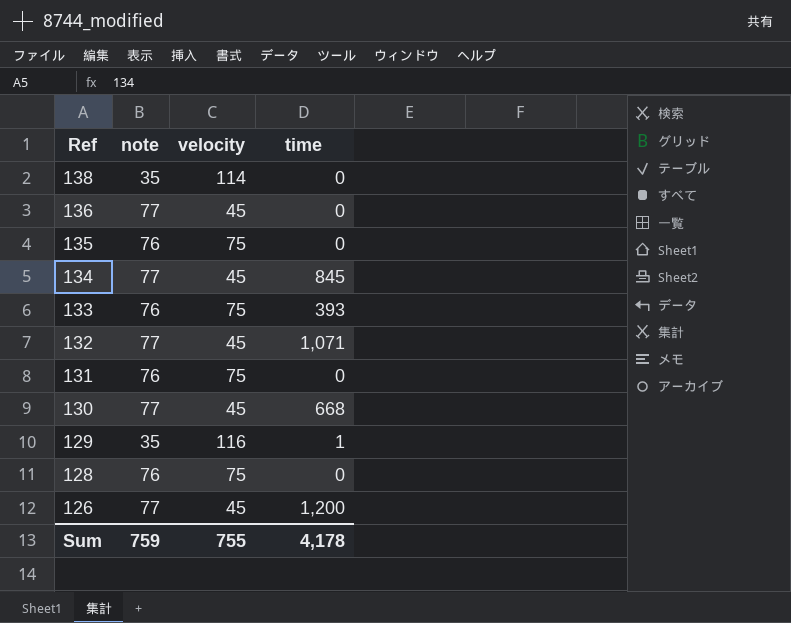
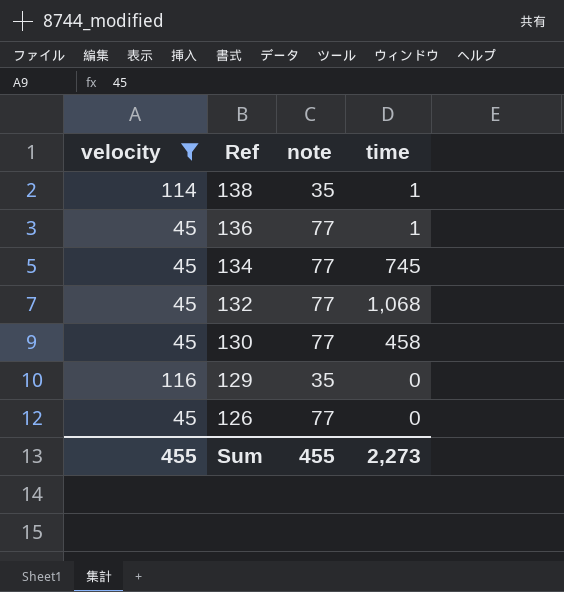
filter: none -> velocity != 75
column velocity | position: 3 -> 1
138 | time: 0 -> 1
136 | time: 0 -> 1
134 | time: 845 -> 745
132 | time: 1,071 -> 1,068
130 | time: 668 -> 458
129 | time: 1 -> 0
126 | time: 1,200 -> 0
Sum | velocity: 755 -> 455
Sum | note: 759 -> 455
Sum | time: 4,178 -> 2,273

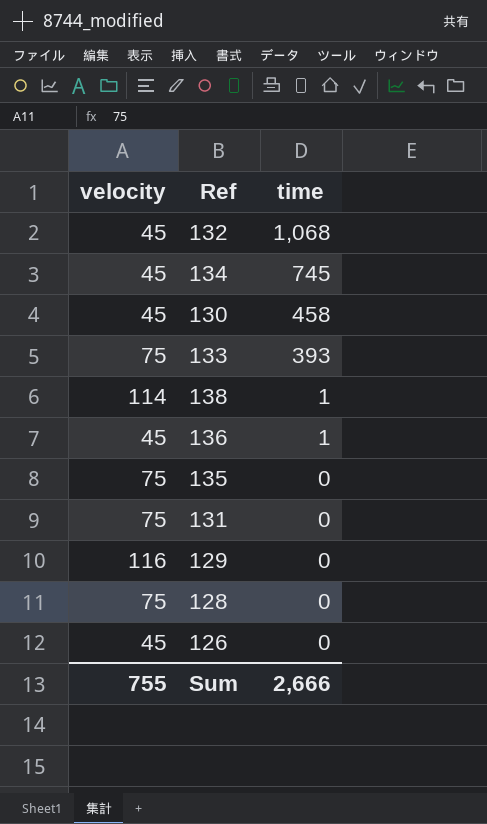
filter: velocity != 75 -> none
row order: Ref descending -> time descending
column note | position: 3 -> none
Sum | velocity: 455 -> 755
Sum | time: 2,273 -> 2,666

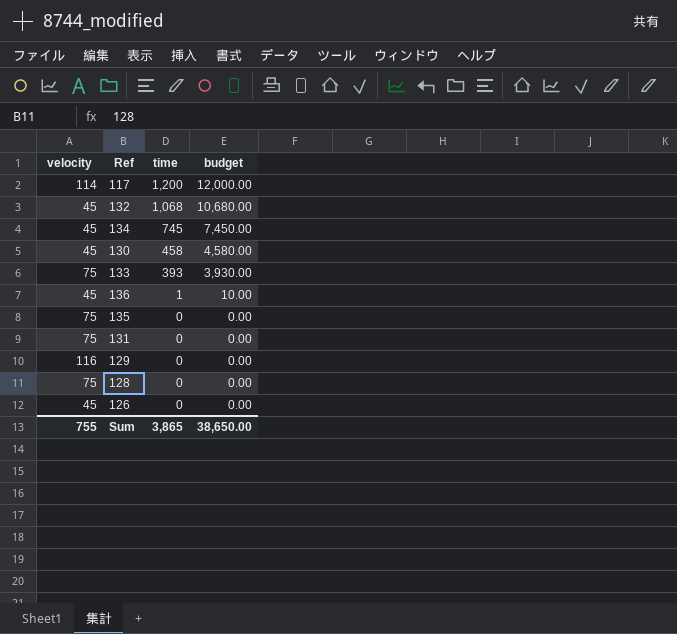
column budget | formula: none -> [time] * 10
row 138: 114 | 1 -> none
row 117: none -> 114 | 1,200 | 12,000.00
Sum | time: 2,666 -> 3,865

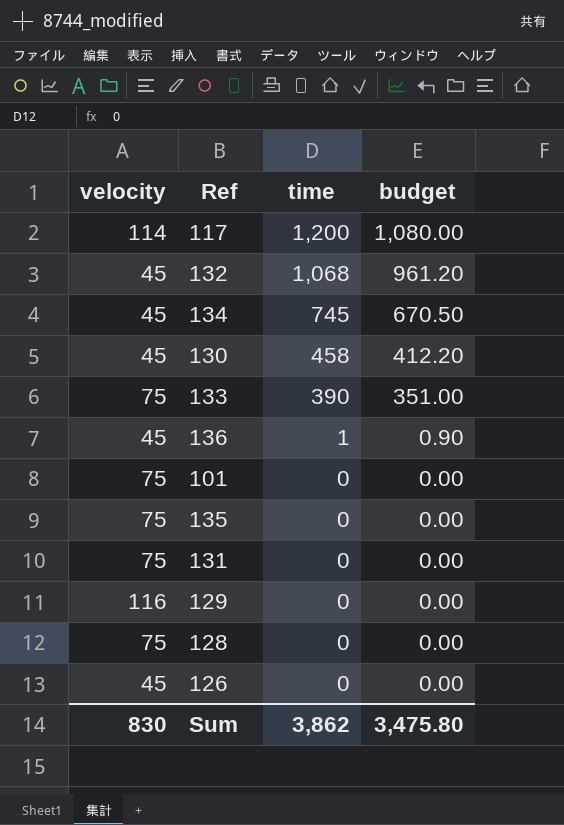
column budget | formula: [time] * 10 -> [time] * 0.9
133 | time: 393 -> 390
row 101: none -> 75 | 0 | 0.00
Sum | velocity: 755 -> 830
Sum | time: 3,865 -> 3,862
Sum | budget: 38,650.00 -> 3,475.80

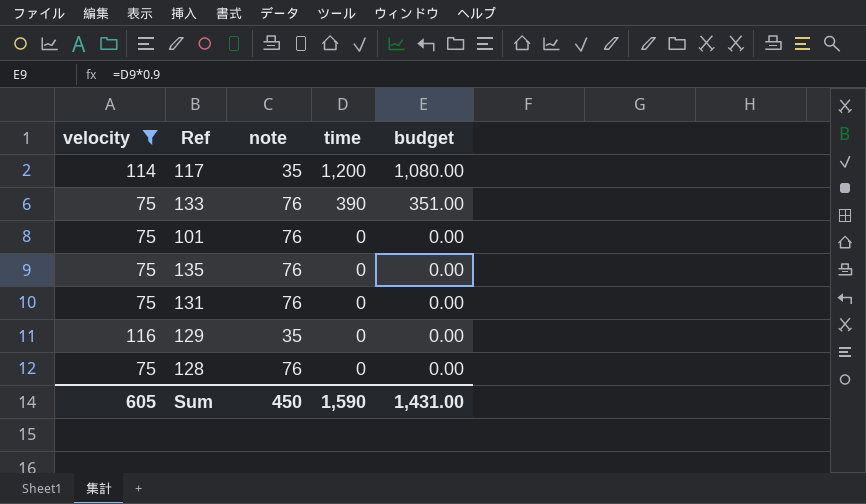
filter: none -> velocity != 45
column note | position: none -> 3
Sum | velocity: 830 -> 605
Sum | time: 3,862 -> 1,590
Sum | budget: 3,475.80 -> 1,431.00

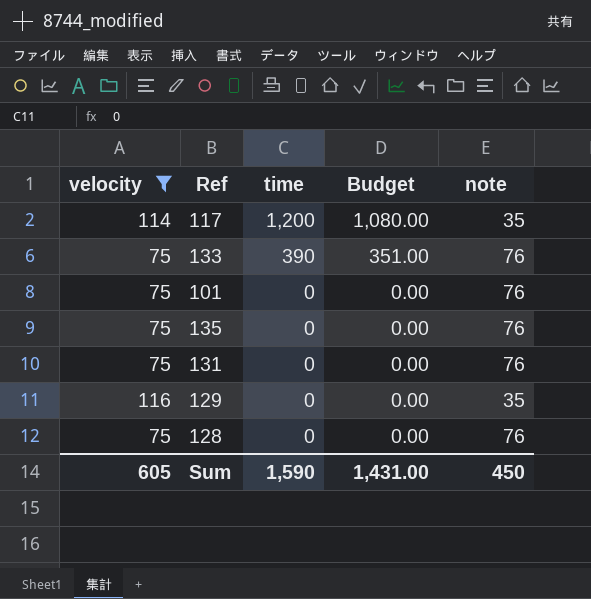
column name: budget -> Budget
column note | position: 3 -> 5

